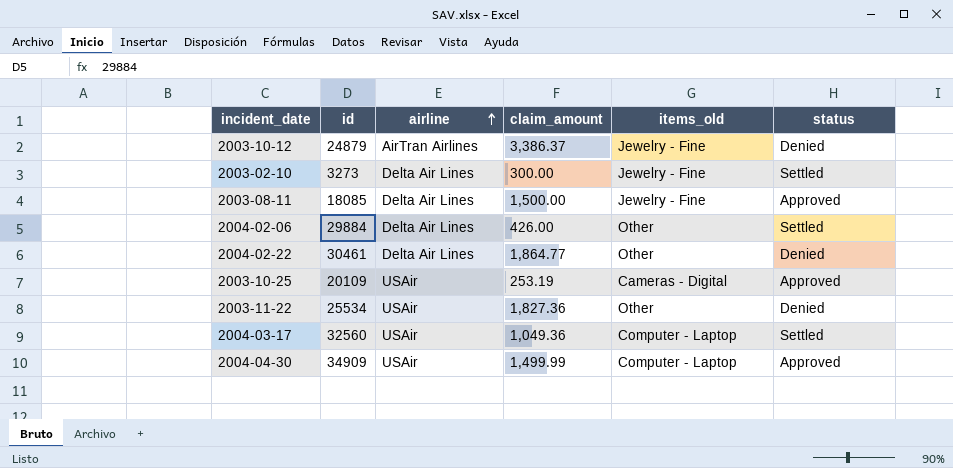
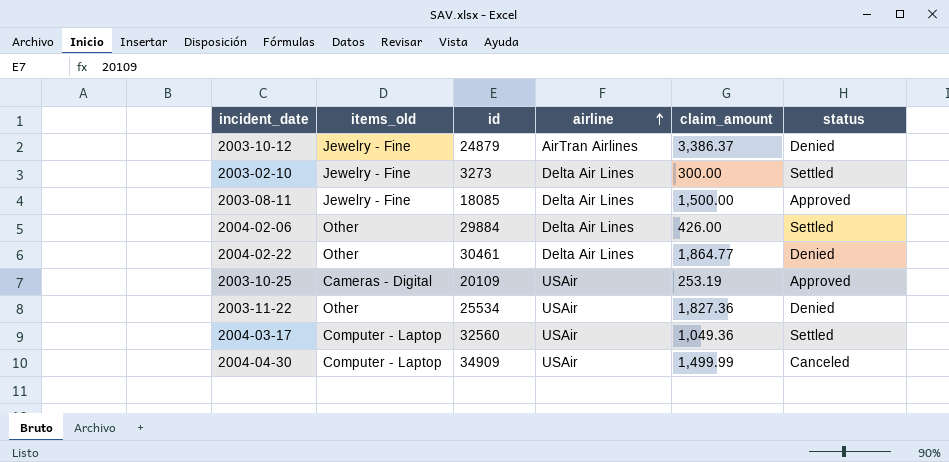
column items_old | position: 5 -> 2
2004-04-30 | status: Approved -> Canceled

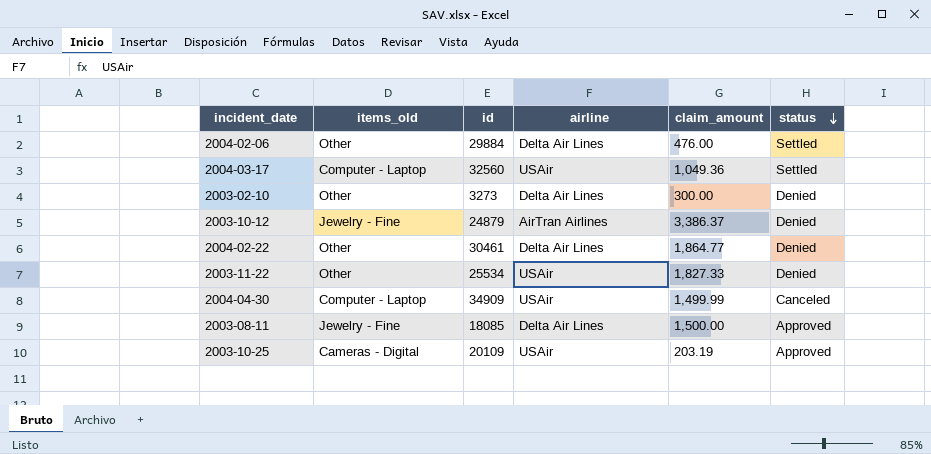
row order: airline ascending -> status descending
2004-02-06 | claim_amount: 426.00 -> 476.00
2003-02-10 | items_old: Jewelry - Fine -> Other
2003-02-10 | status: Settled -> Denied
2003-11-22 | claim_amount: 1,827.36 -> 1,827.33
2003-10-25 | claim_amount: 253.19 -> 203.19

